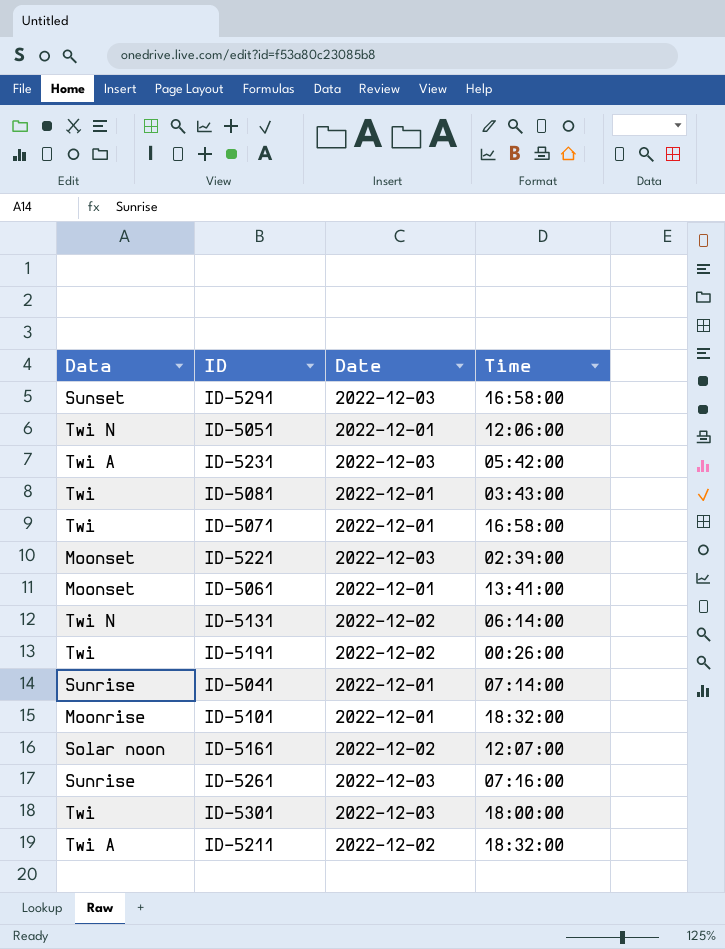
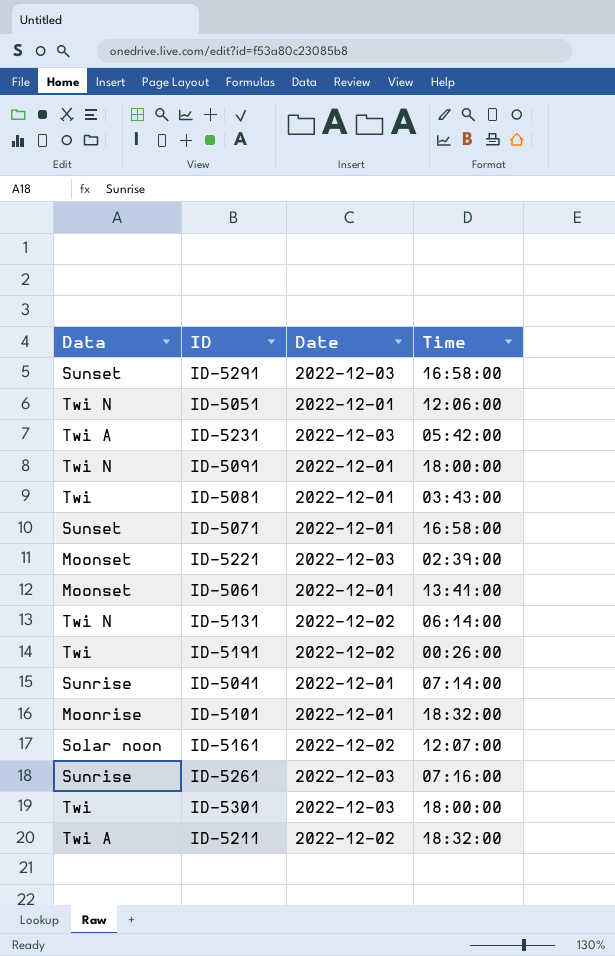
row ID-5091: none -> Twi N | 2022-12-01 | 18:00:00
ID-5071 | Data: Twi -> Sunset

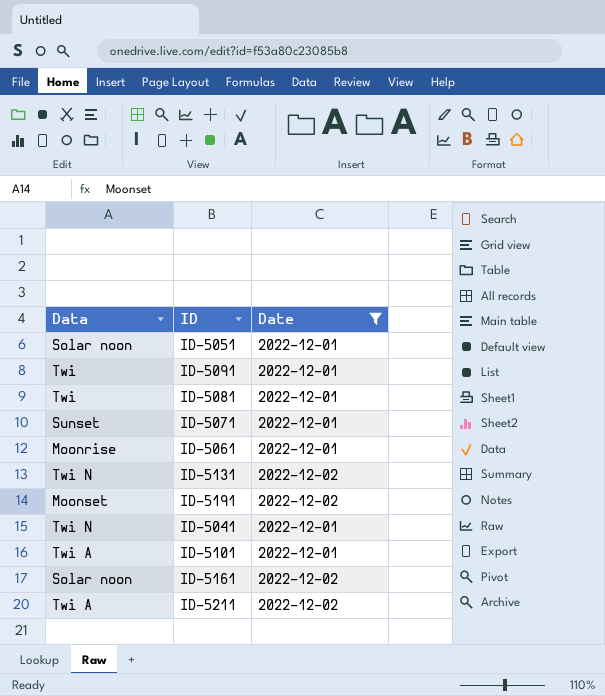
filter: none -> Date != 2022-12-03
column Time | position: 4 -> none
ID-5051 | Data: Twi N -> Solar noon
ID-5091 | Data: Twi N -> Twi
ID-5061 | Data: Moonset -> Moonrise
ID-5191 | Data: Twi -> Moonset
ID-5041 | Data: Sunrise -> Twi N
ID-5101 | Data: Moonrise -> Twi A

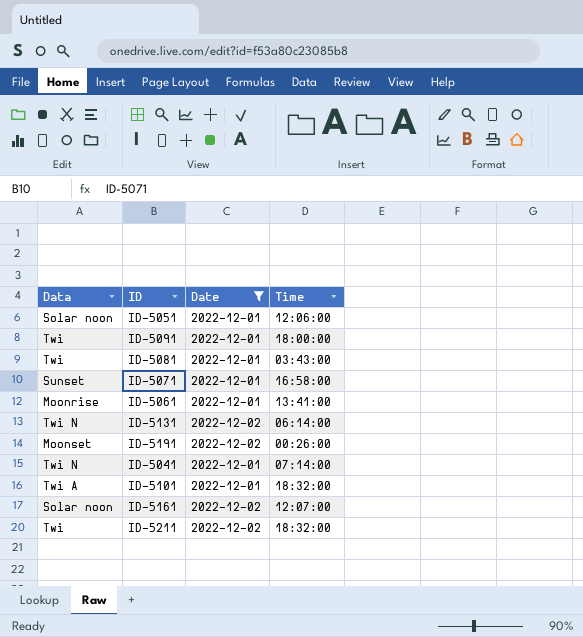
column Time | position: none -> 4
ID-5211 | Data: Twi A -> Twi

